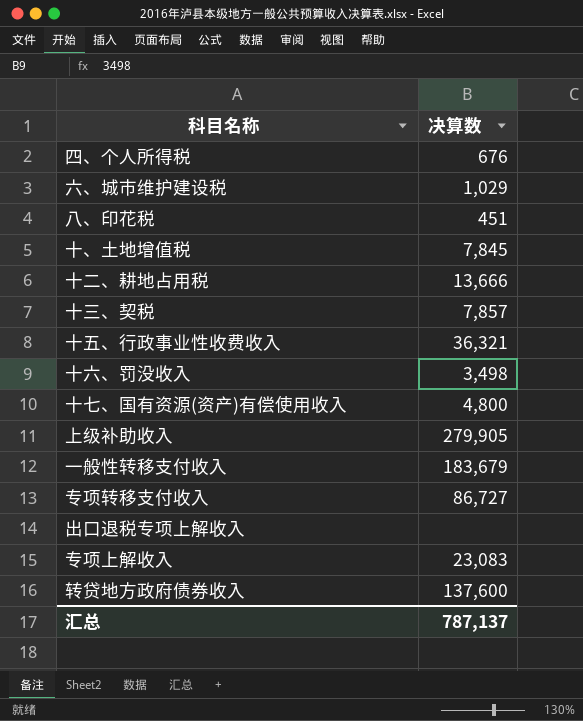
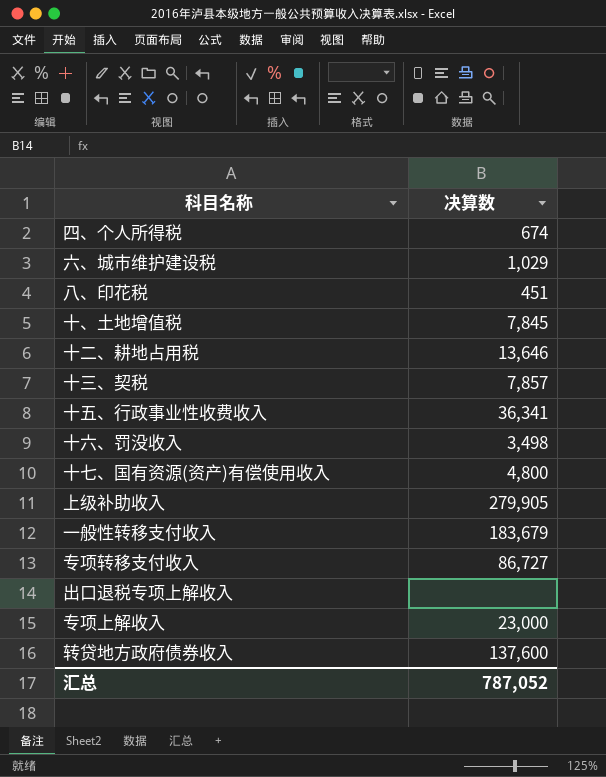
四、个人所得税 | 决算数: 676 -> 674
十二、耕地占用税 | 决算数: 13,666 -> 13,646
十五、行政事业性收费收入 | 决算数: 36,321 -> 36,341
专项上解收入 | 决算数: 23,083 -> 23,000
汇总 | 决算数: 787,137 -> 787,052

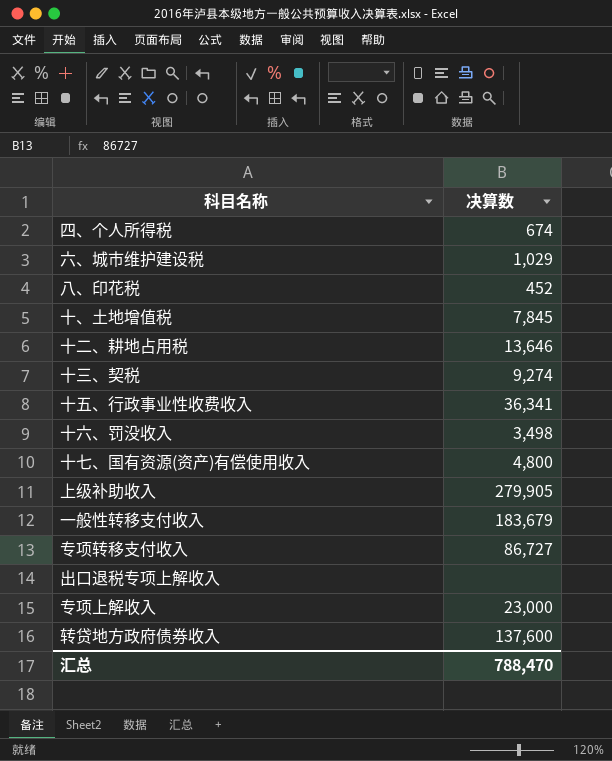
八、印花税 | 决算数: 451 -> 452
十三、契税 | 决算数: 7,857 -> 9,274
汇总 | 决算数: 787,052 -> 788,470

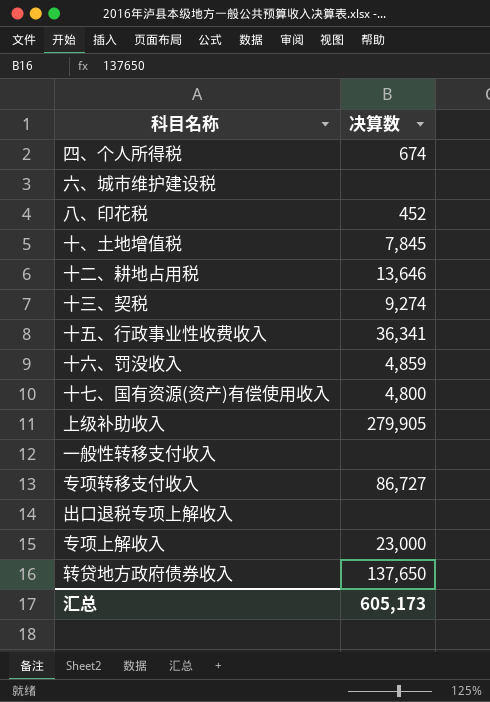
六、城市维护建设税 | 决算数: 1,029 -> none
十六、罚没收入 | 决算数: 3,498 -> 4,859
一般性转移支付收入 | 决算数: 183,679 -> none
转贷地方政府债券收入 | 决算数: 137,600 -> 137,650
汇总 | 决算数: 788,470 -> 605,173

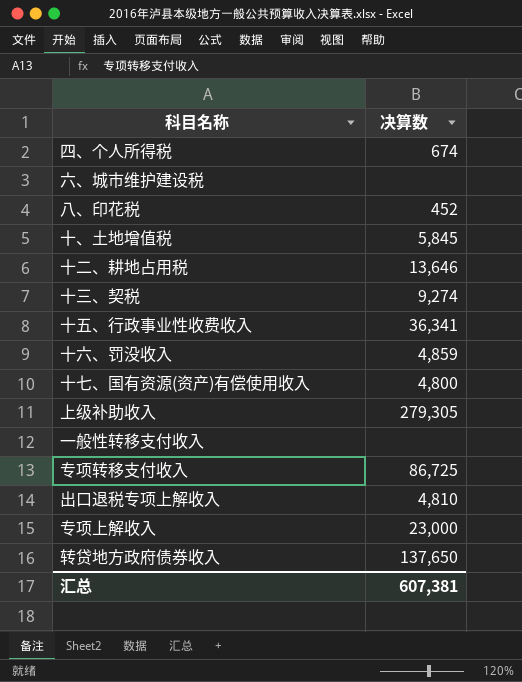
十、土地增值税 | 决算数: 7,845 -> 5,845
上级补助收入 | 决算数: 279,905 -> 279,305
专项转移支付收入 | 决算数: 86,727 -> 86,725
出口退税专项上解收入 | 决算数: none -> 4,810
汇总 | 决算数: 605,173 -> 607,381

